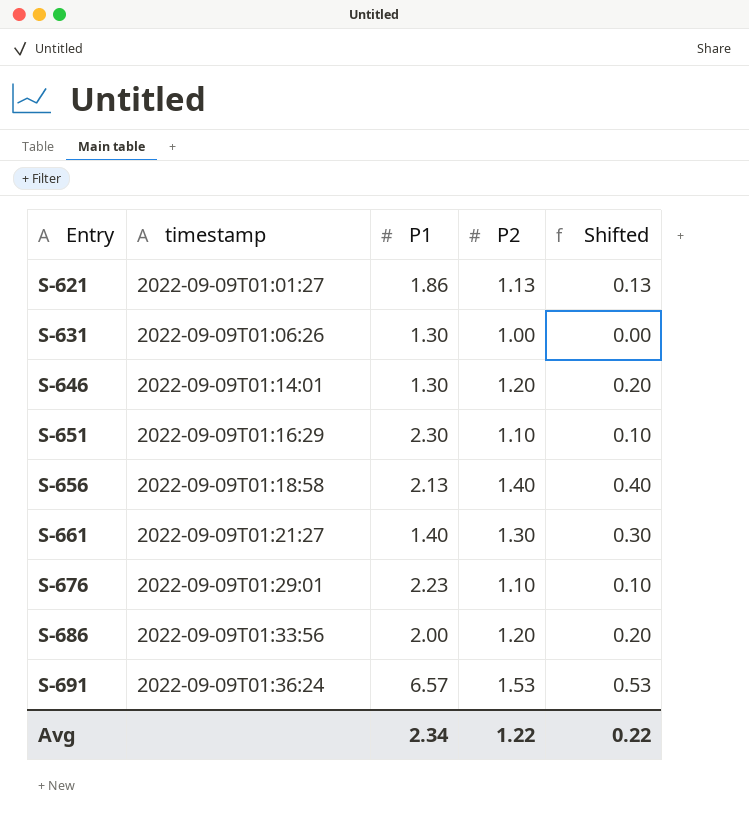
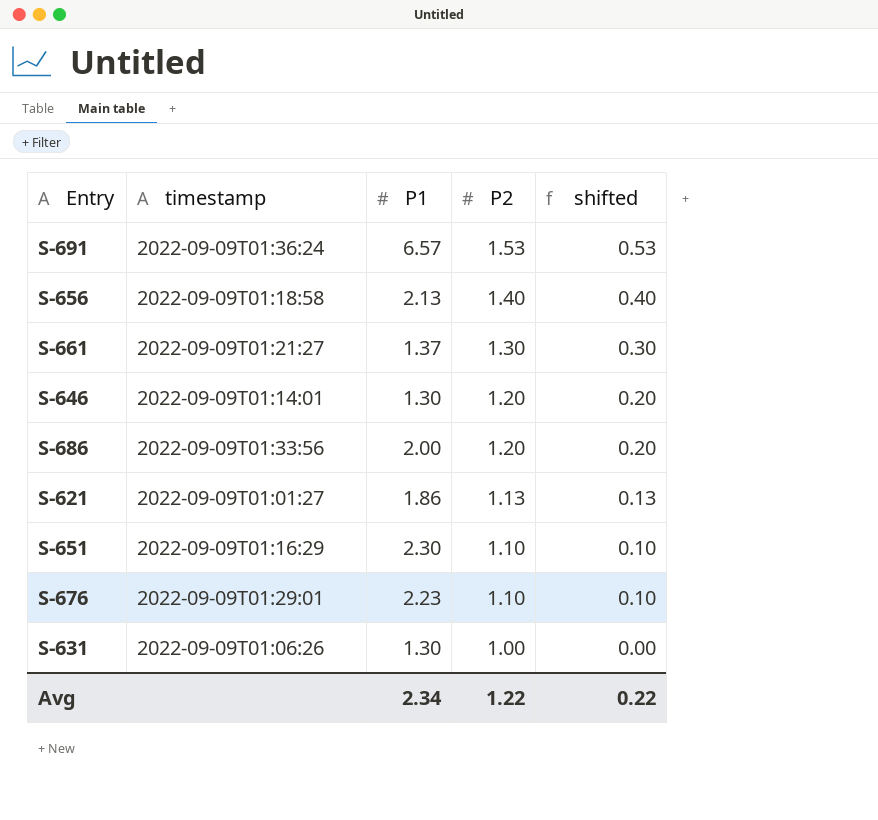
row order: Entry ascending -> P2 descending
column name: Shifted -> shifted
S-661 | P1: 1.40 -> 1.37

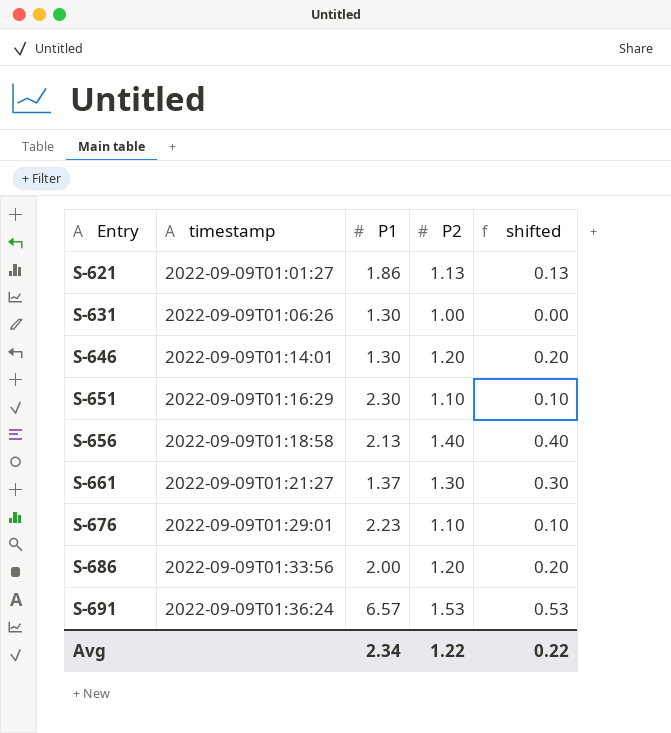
row order: P2 descending -> Entry ascending

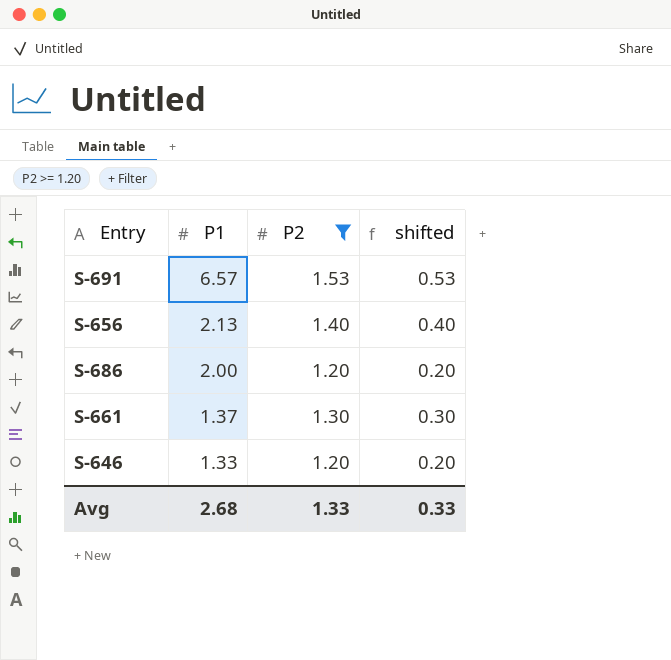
filter: none -> P2 >= 1.20
row order: Entry ascending -> P1 descending
column timestamp | position: 2 -> none
S-646 | P1: 1.30 -> 1.33
Avg | P1: 2.34 -> 2.68
Avg | P2: 1.22 -> 1.33
Avg | shifted: 0.22 -> 0.33

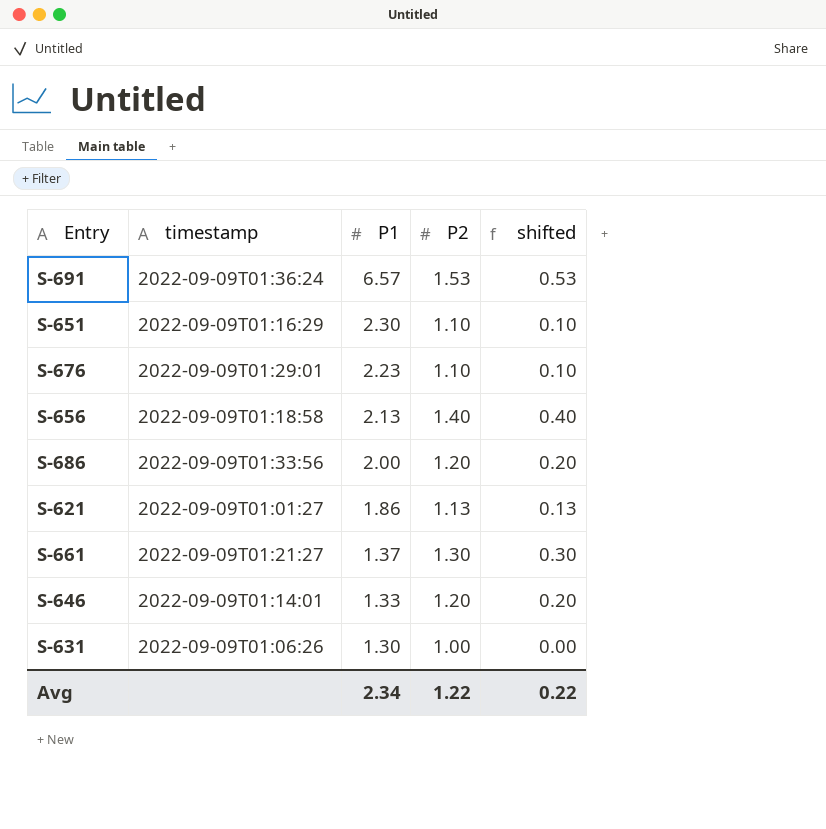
filter: P2 >= 1.20 -> none
column timestamp | position: none -> 2
Avg | P1: 2.68 -> 2.34
Avg | P2: 1.33 -> 1.22
Avg | shifted: 0.33 -> 0.22

